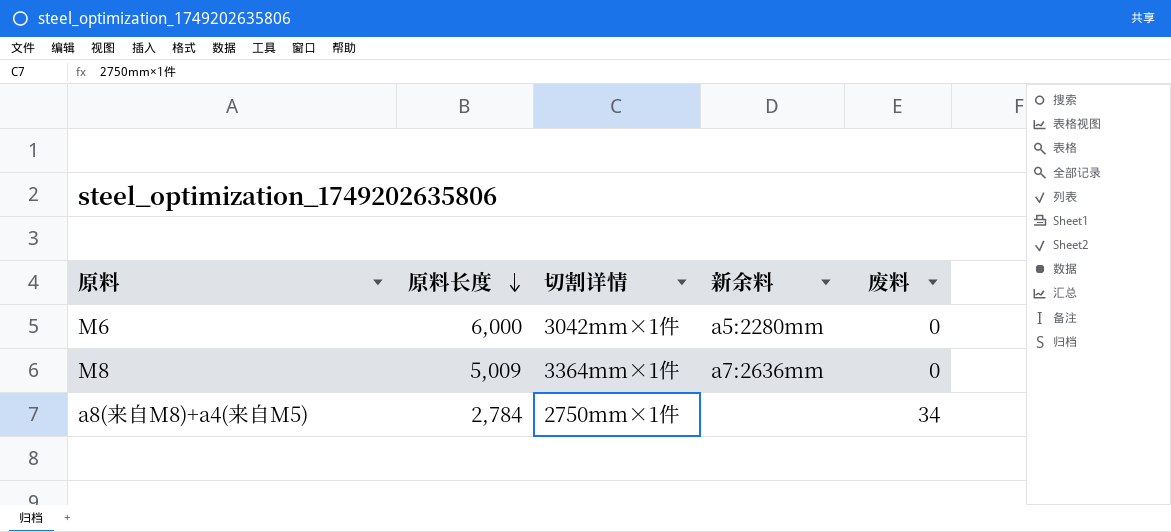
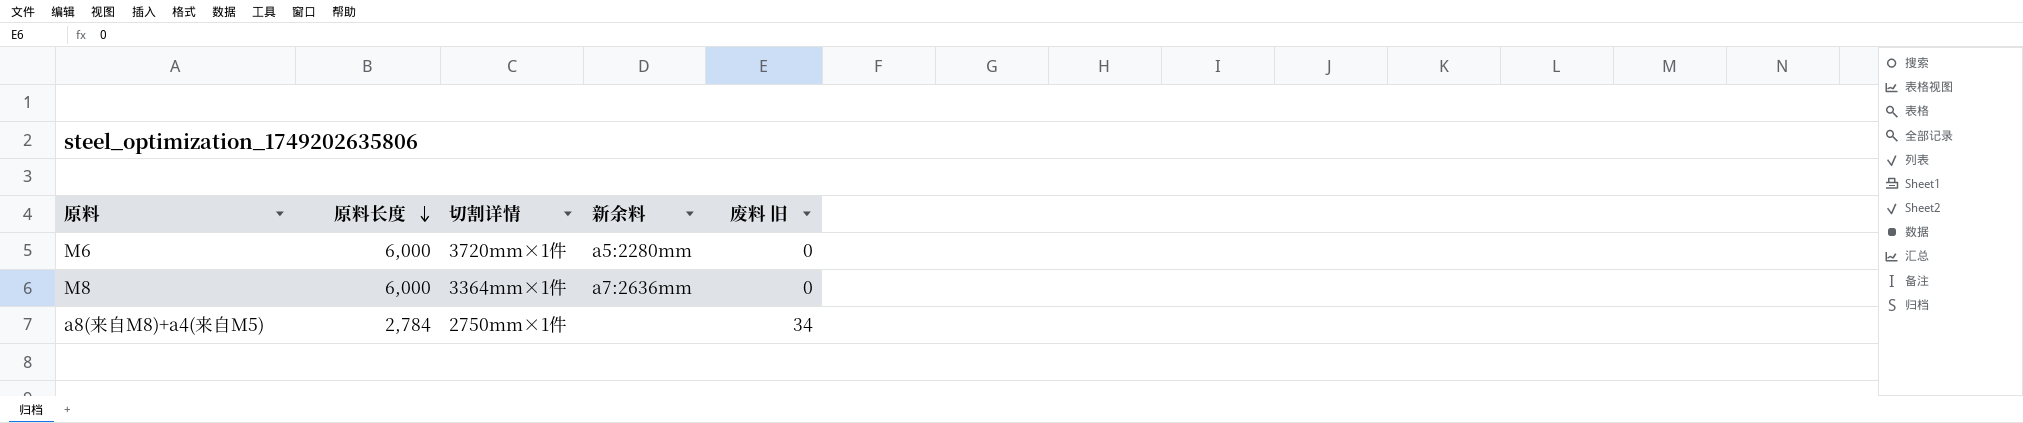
column name: 废料 -> 废料 旧
M6 | 切割详情: 3042mm×1件 -> 3720mm×1件
M8 | 原料长度: 5,009 -> 6,000

